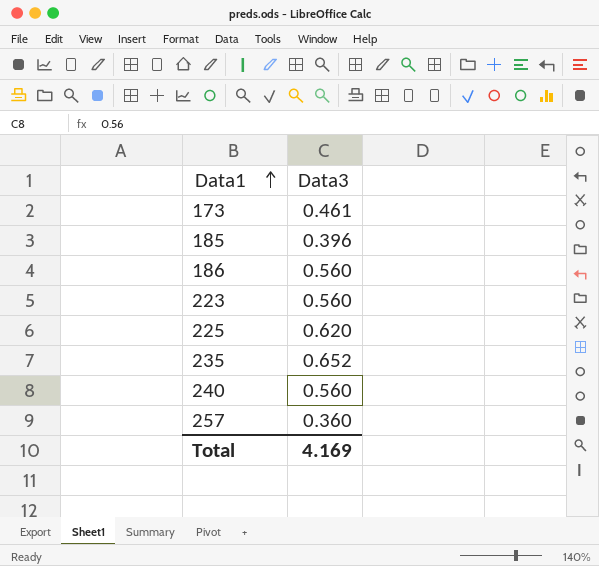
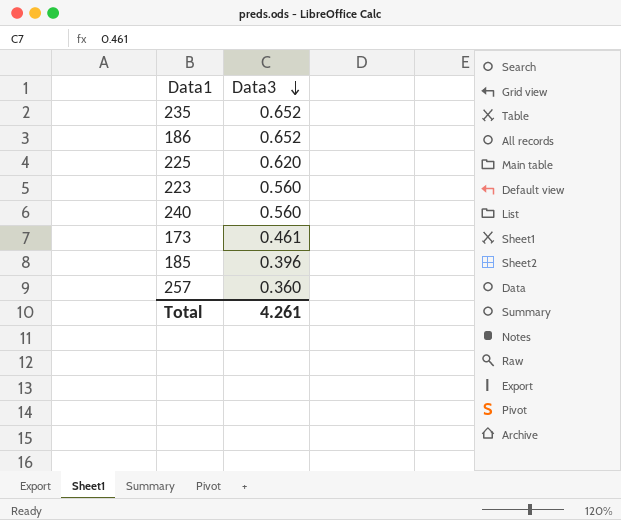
row order: Data1 ascending -> Data3 descending
186 | Data3: 0.560 -> 0.652
Total | Data3: 4.169 -> 4.261

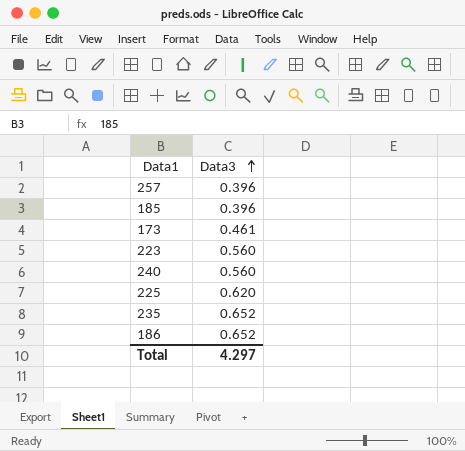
row order: Data3 descending -> Data3 ascending
257 | Data3: 0.360 -> 0.396
Total | Data3: 4.261 -> 4.297

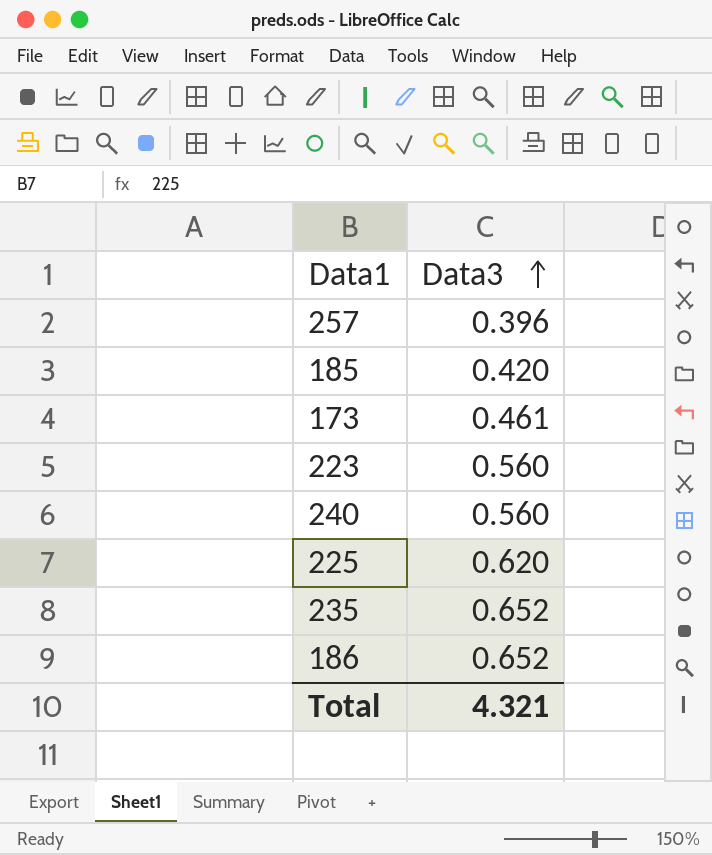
185 | Data3: 0.396 -> 0.420
Total | Data3: 4.297 -> 4.321

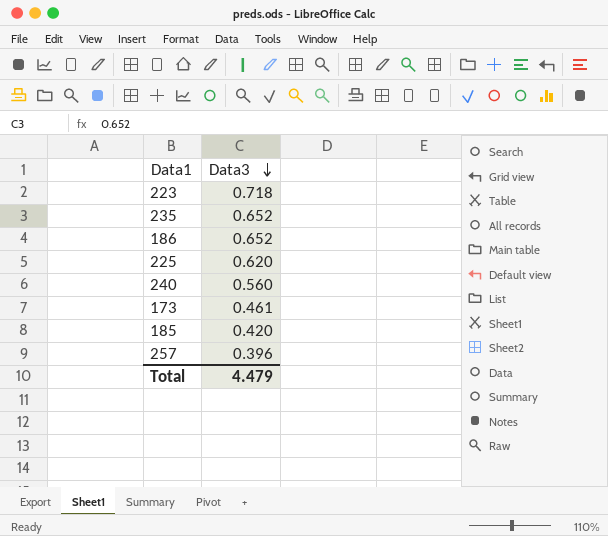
row order: Data3 ascending -> Data3 descending
223 | Data3: 0.560 -> 0.718
Total | Data3: 4.321 -> 4.479

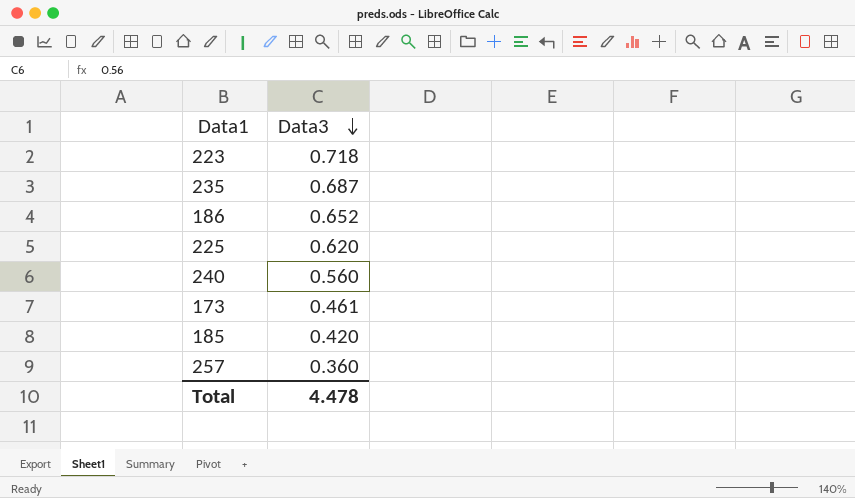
235 | Data3: 0.652 -> 0.687
257 | Data3: 0.396 -> 0.360
Total | Data3: 4.479 -> 4.478

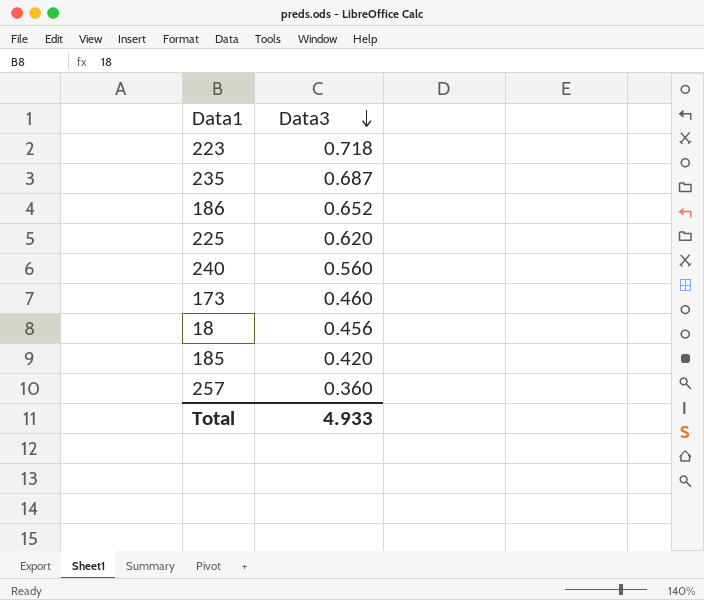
173 | Data3: 0.461 -> 0.460
row 18: none -> 0.456
Total | Data3: 4.478 -> 4.933

